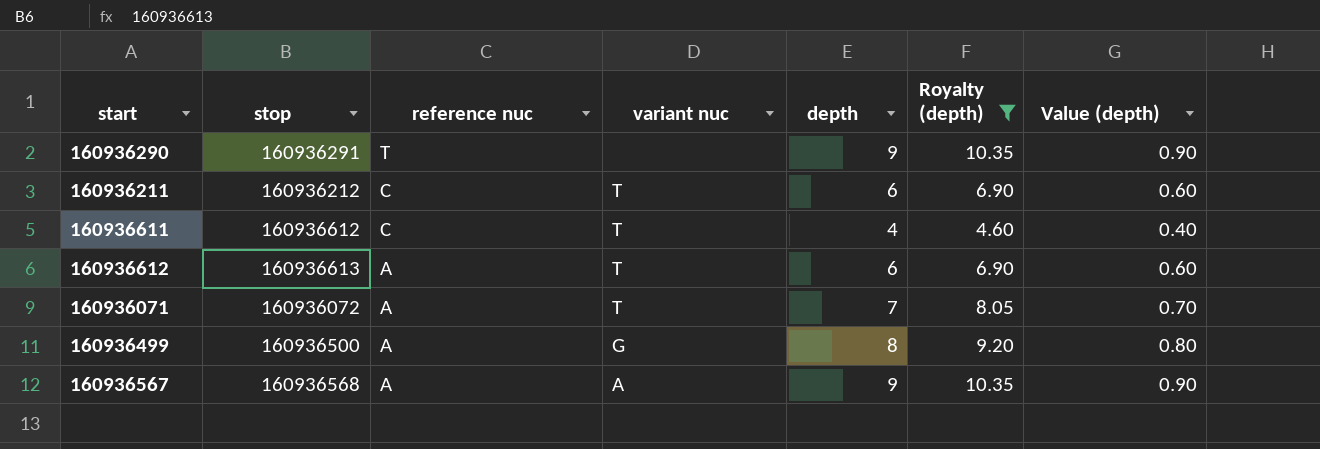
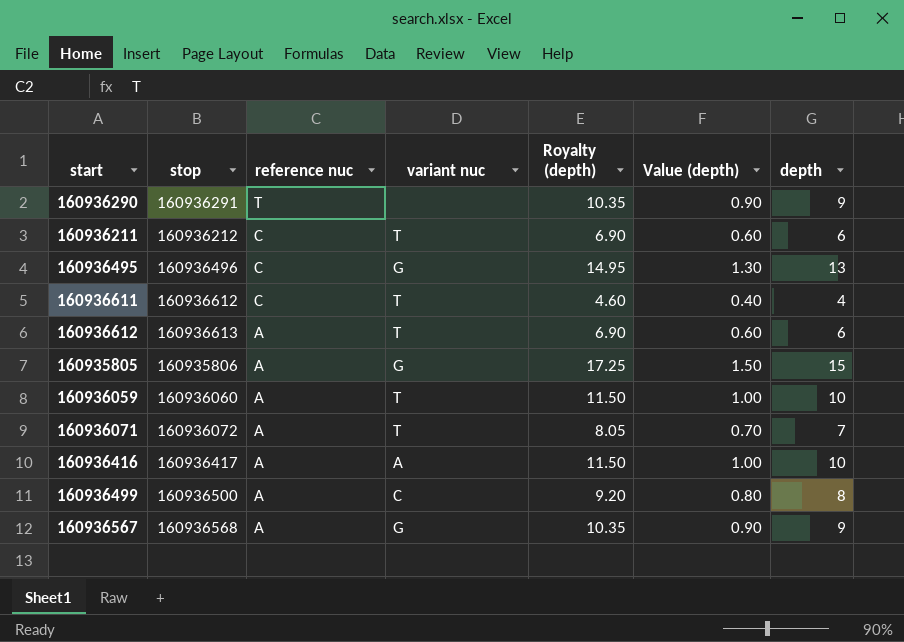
filter: Royalty (depth) <= 10.35 -> none
column depth | position: 5 -> 7
160936499 | variant nuc: G -> C
160936567 | variant nuc: A -> G

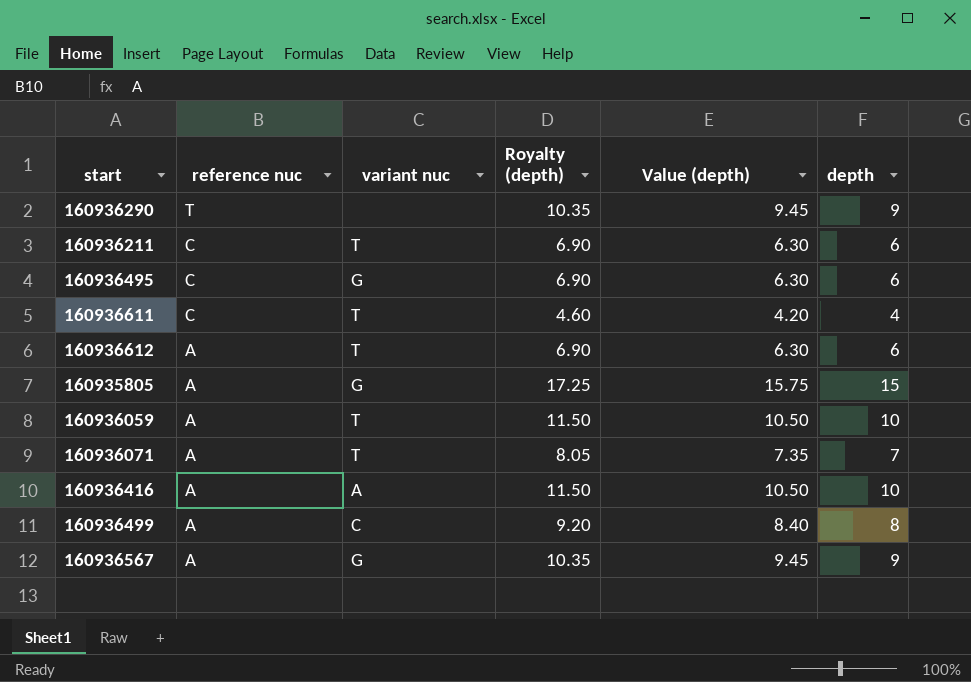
column stop | position: 2 -> none
column Value (depth) | formula: [depth] * 0.1 -> [depth] * 1.05
160936495 | Royalty (depth): 14.95 -> 6.90
160936495 | depth: 13 -> 6

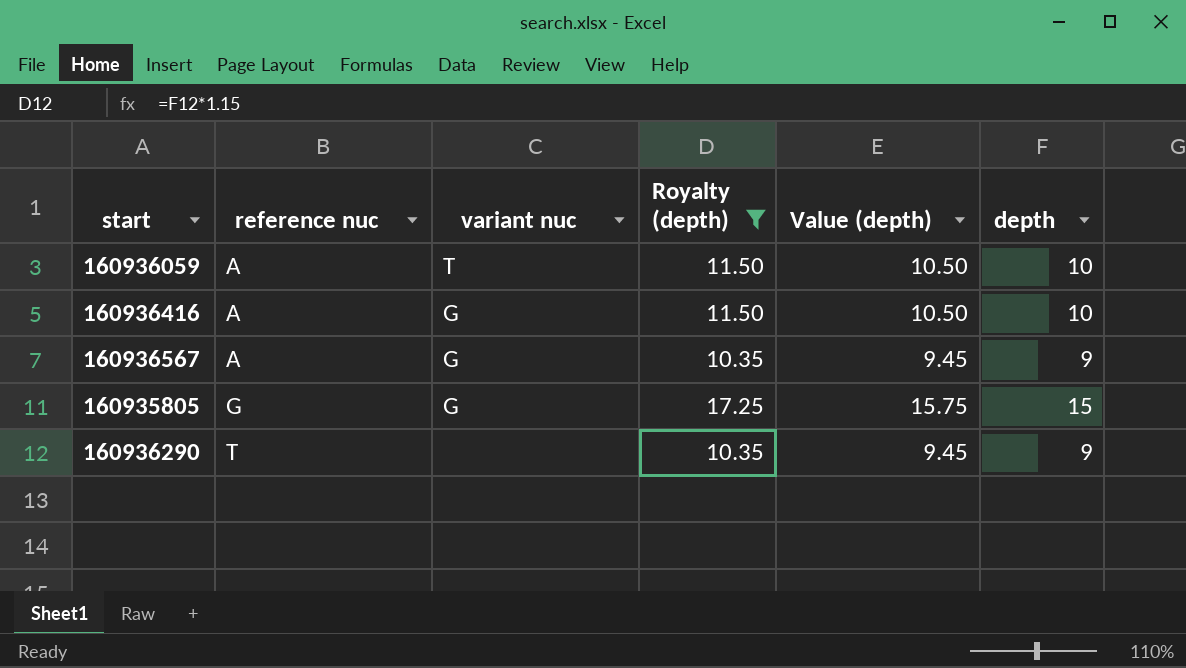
filter: none -> Royalty (depth) >= 10.35
row order: reference nuc descending -> reference nuc ascending
160936416 | variant nuc: A -> G
160935805 | reference nuc: A -> G

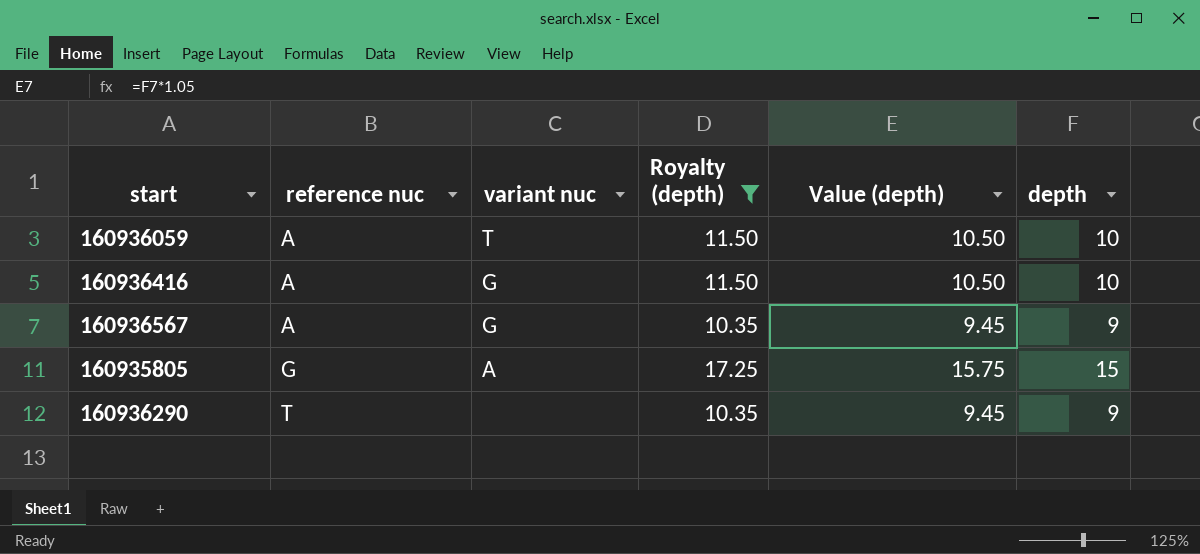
160935805 | variant nuc: G -> A

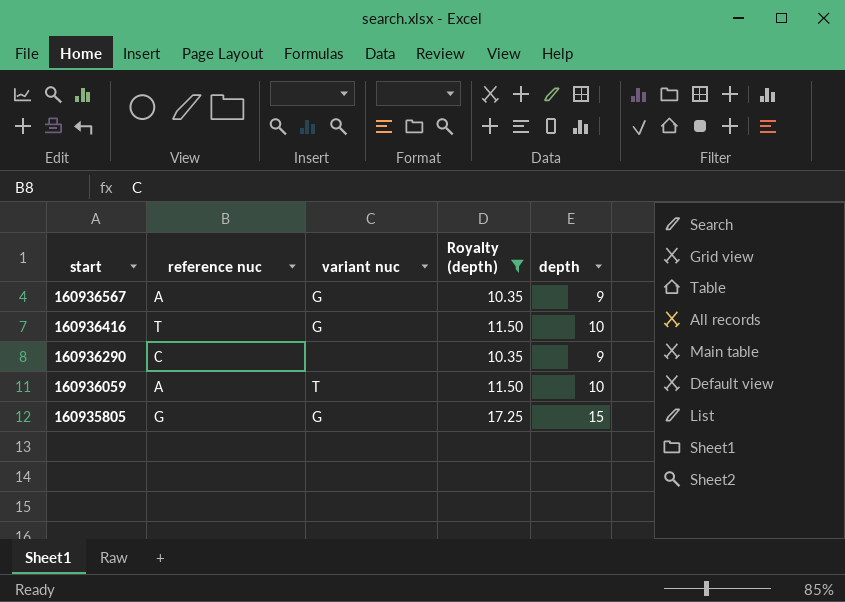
row order: reference nuc ascending -> start descending
column Value (depth) | formula: [depth] * 1.05 -> none
160936416 | reference nuc: A -> T
160936290 | reference nuc: T -> C
160935805 | variant nuc: A -> G

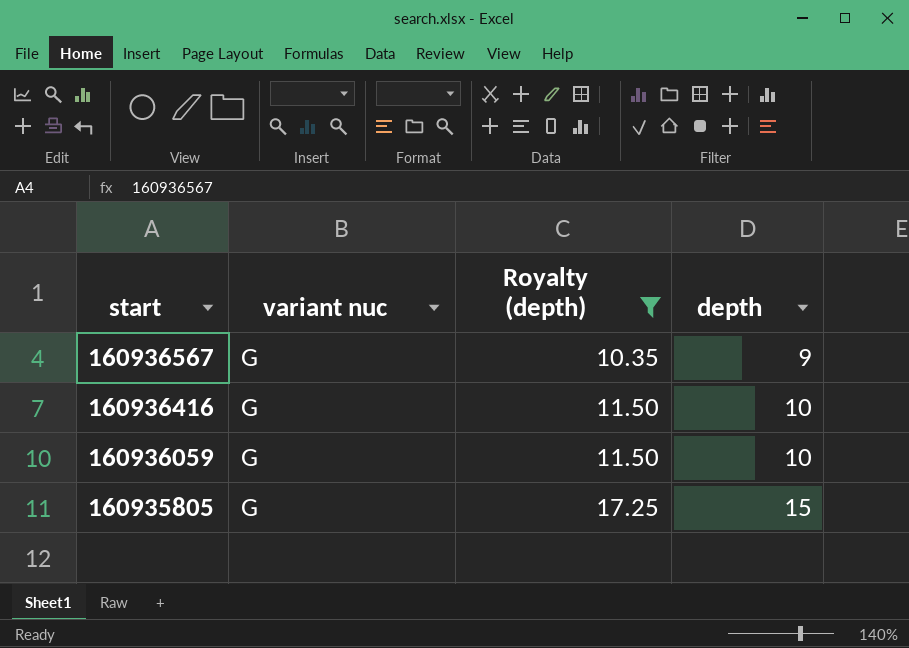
column reference nuc | position: 2 -> none
row 160936290: C | none | 10.35 | 9 -> none
160936059 | variant nuc: T -> G

